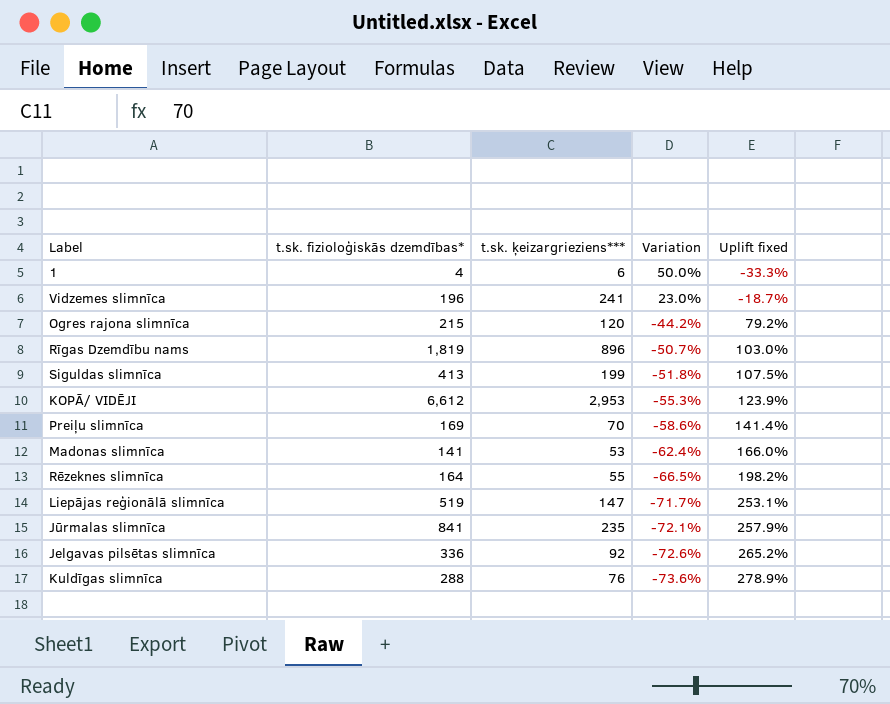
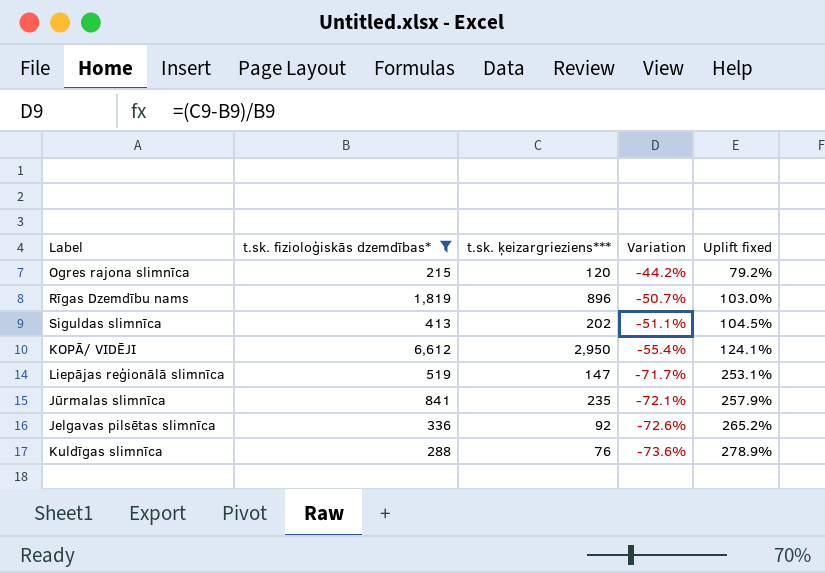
filter: none -> t.sk. fizioloģiskās dzemdības* >= 215
Siguldas slimnīca | t.sk. ķeizargrieziens***: 199 -> 202
Siguldas slimnīca | Variation: -51.8% -> -51.1%
Siguldas slimnīca | Uplift fixed: 107.5% -> 104.5%
KOPĀ/ VIDĒJI | t.sk. ķeizargrieziens***: 2,953 -> 2,950
KOPĀ/ VIDĒJI | Variation: -55.3% -> -55.4%
KOPĀ/ VIDĒJI | Uplift fixed: 123.9% -> 124.1%

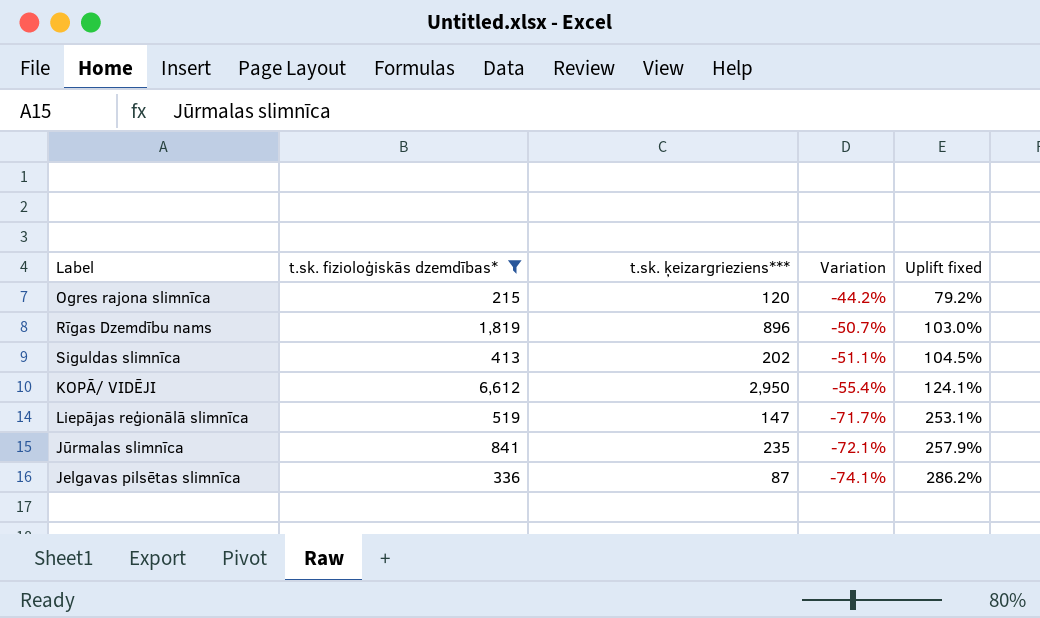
row Kuldīgas slimnīca: 288 | 76 | -73.6% | 278.9% -> none
Jelgavas pilsētas slimnīca | t.sk. ķeizargrieziens***: 92 -> 87
Jelgavas pilsētas slimnīca | Variation: -72.6% -> -74.1%
Jelgavas pilsētas slimnīca | Uplift fixed: 265.2% -> 286.2%

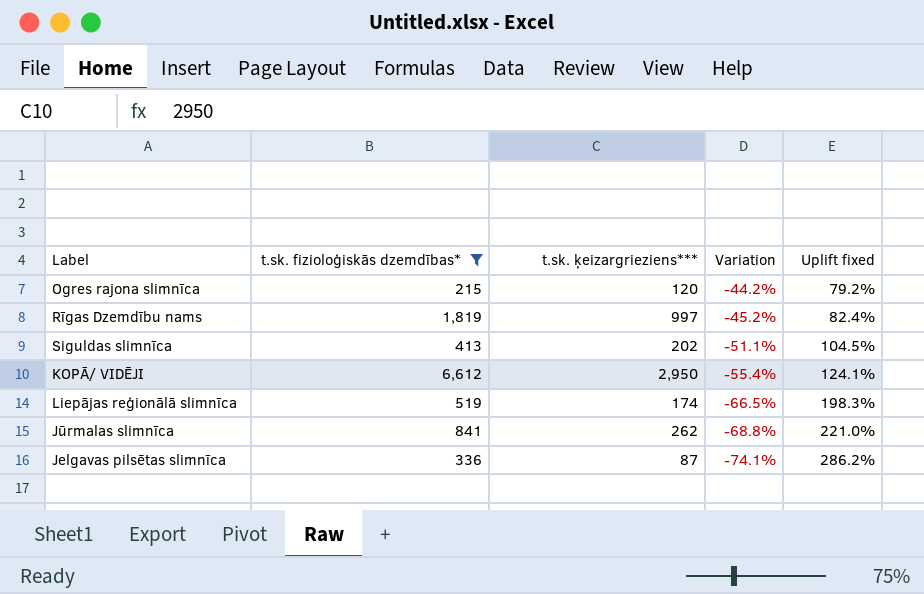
Rīgas Dzemdību nams | t.sk. ķeizargrieziens***: 896 -> 997
Rīgas Dzemdību nams | Variation: -50.7% -> -45.2%
Rīgas Dzemdību nams | Uplift fixed: 103.0% -> 82.4%
Liepājas reģionālā slimnīca | t.sk. ķeizargrieziens***: 147 -> 174
Liepājas reģionālā slimnīca | Variation: -71.7% -> -66.5%
Liepājas reģionālā slimnīca | Uplift fixed: 253.1% -> 198.3%
Jūrmalas slimnīca | t.sk. ķeizargrieziens***: 235 -> 262
Jūrmalas slimnīca | Variation: -72.1% -> -68.8%
Jūrmalas slimnīca | Uplift fixed: 257.9% -> 221.0%

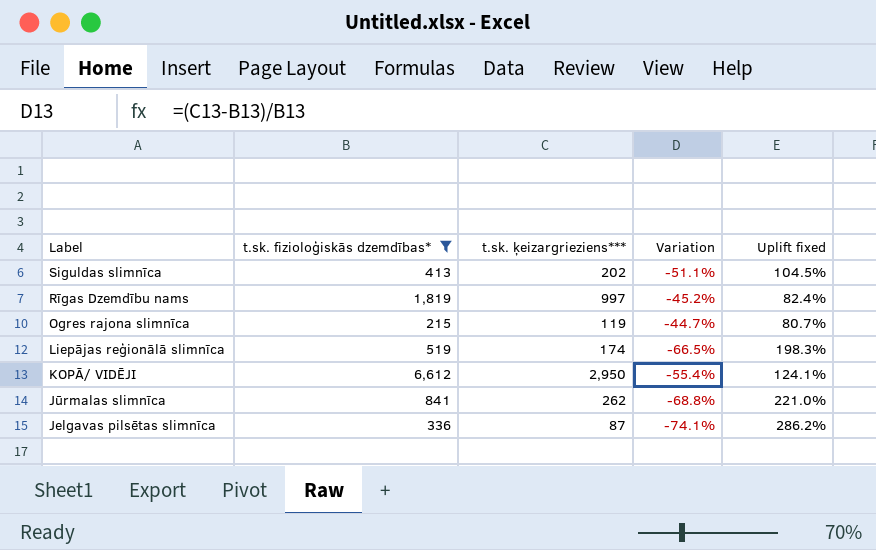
row order: Variation descending -> Label descending
Ogres rajona slimnīca | t.sk. ķeizargrieziens***: 120 -> 119
Ogres rajona slimnīca | Variation: -44.2% -> -44.7%
Ogres rajona slimnīca | Uplift fixed: 79.2% -> 80.7%

